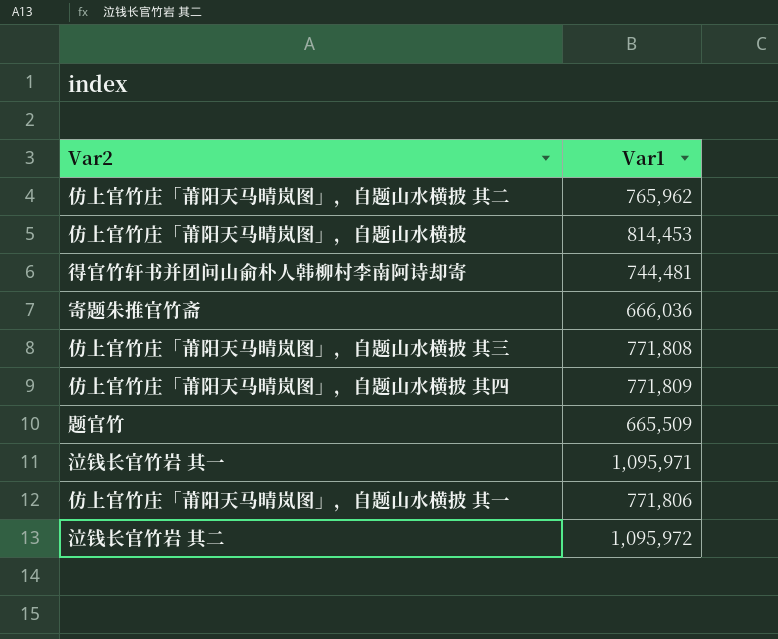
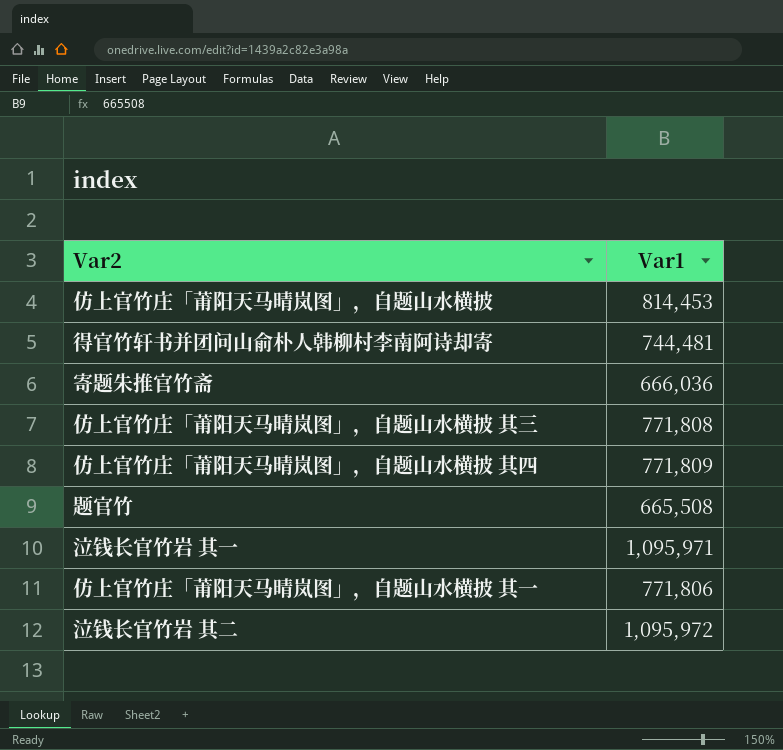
row 仿上官竹庄「莆阳天马晴岚图」，自题山水横披 其二: 765,962 -> none
题官竹 | Var1: 665,509 -> 665,508

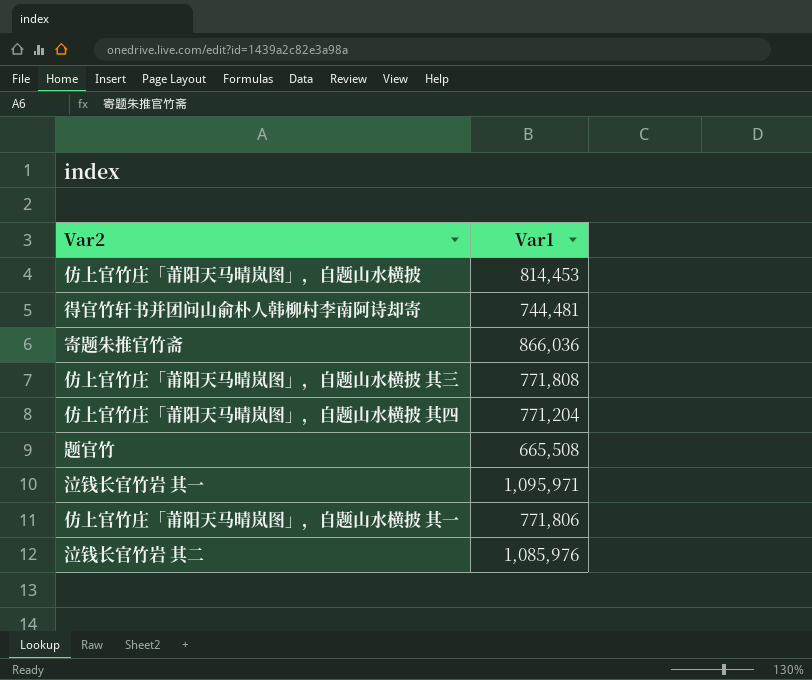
寄题朱推官竹斋 | Var1: 666,036 -> 866,036
仿上官竹庄「莆阳天马晴岚图」，自题山水横披 其四 | Var1: 771,809 -> 771,204
泣钱长官竹岩 其二 | Var1: 1,095,972 -> 1,085,976

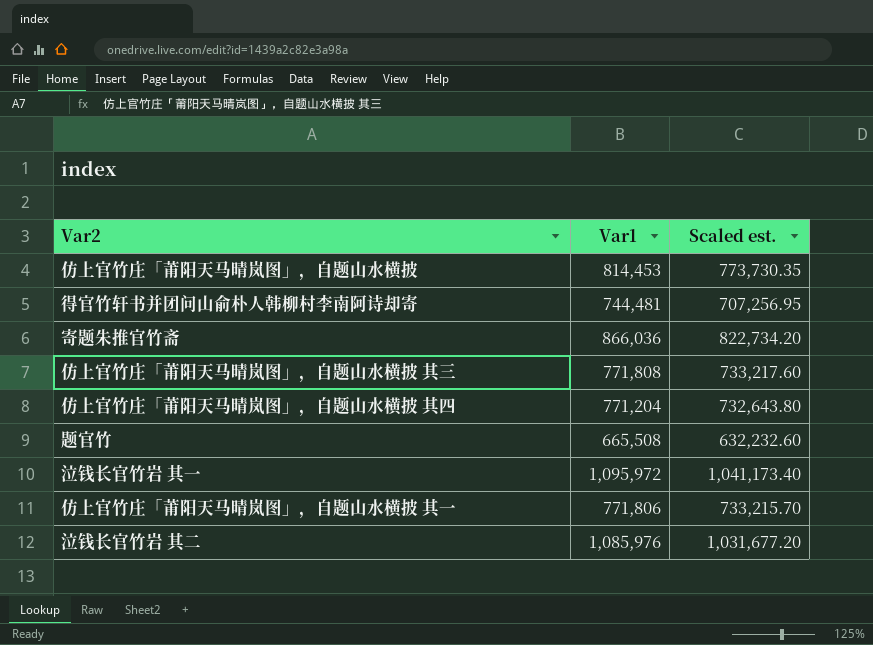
column Scaled est. | formula: none -> [Var1] * 0.95
泣钱长官竹岩 其一 | Var1: 1,095,971 -> 1,095,972

